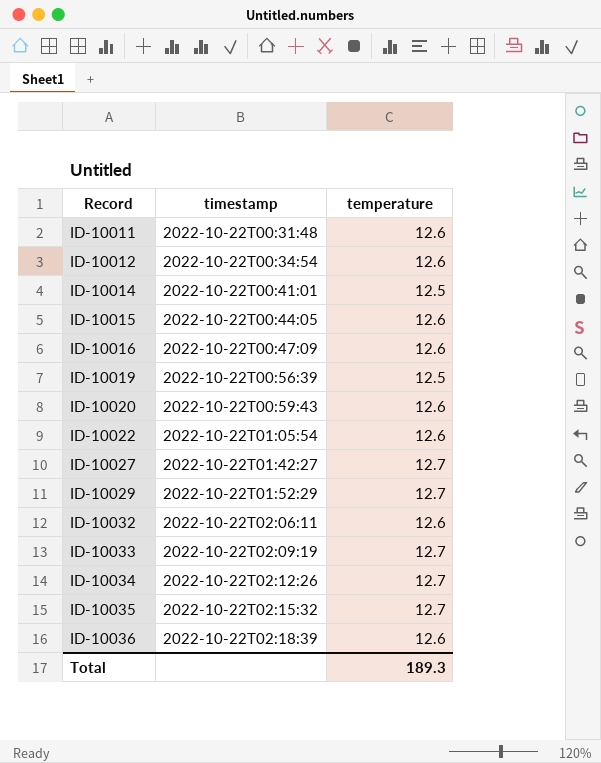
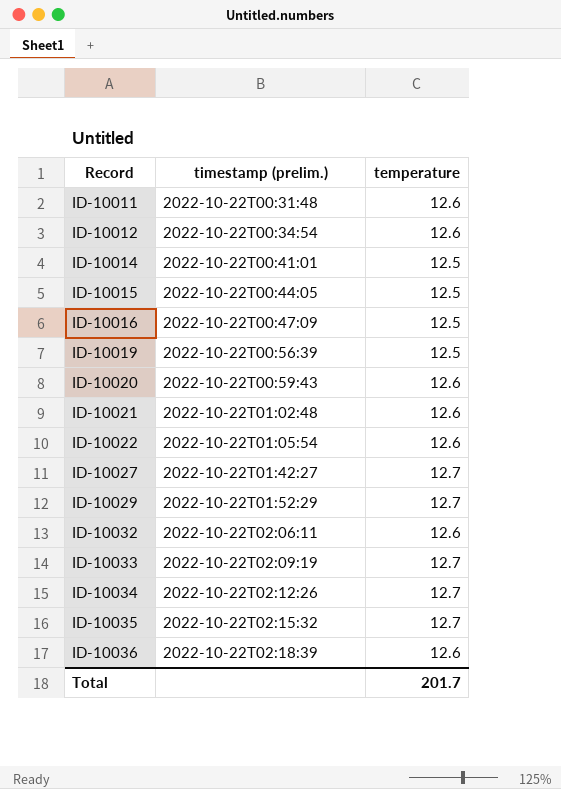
column name: timestamp -> timestamp (prelim.)
ID-10015 | temperature: 12.6 -> 12.5
ID-10016 | temperature: 12.6 -> 12.5
row ID-10021: none -> 2022-10-22T01:02:48 | 12.6
Total | temperature: 189.3 -> 201.7

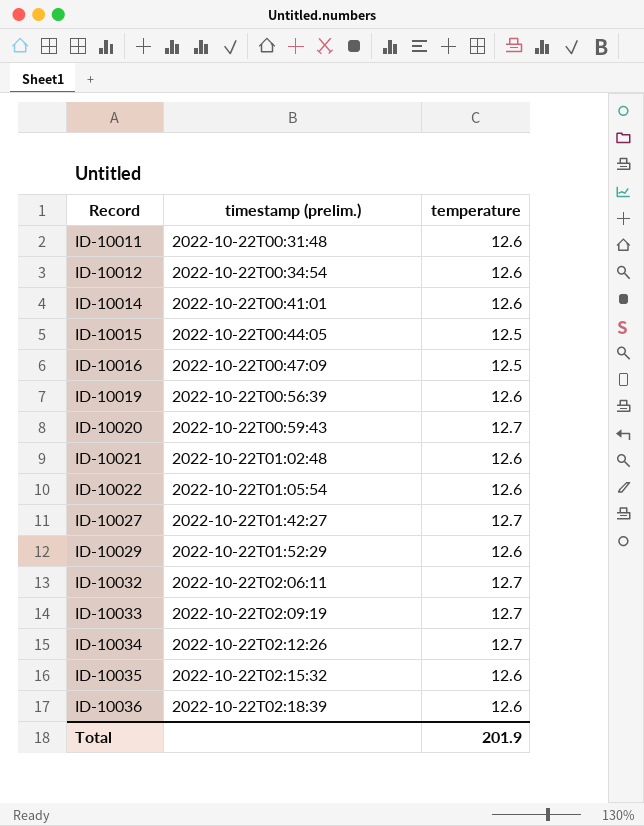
ID-10014 | temperature: 12.5 -> 12.6
ID-10019 | temperature: 12.5 -> 12.6
ID-10020 | temperature: 12.6 -> 12.7
ID-10029 | temperature: 12.7 -> 12.6
ID-10032 | temperature: 12.6 -> 12.7
ID-10035 | temperature: 12.7 -> 12.6
Total | temperature: 201.7 -> 201.9

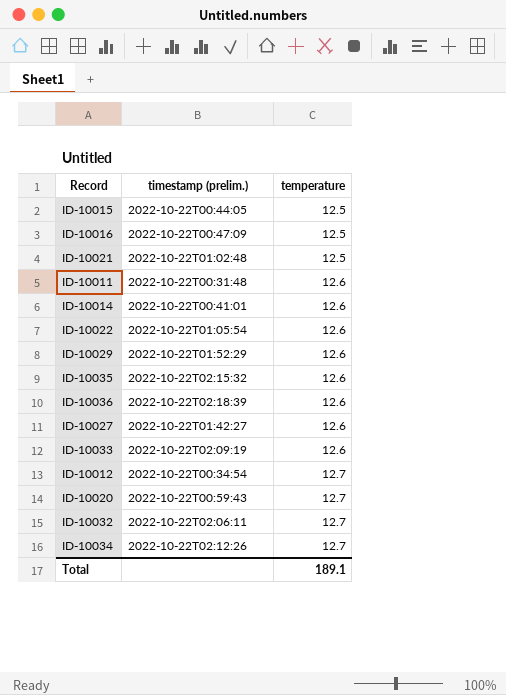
row order: Record ascending -> temperature ascending
row ID-10019: 2022-10-22T00:56:39 | 12.6 -> none
ID-10021 | temperature: 12.6 -> 12.5
ID-10027 | temperature: 12.7 -> 12.6
ID-10033 | temperature: 12.7 -> 12.6
ID-10012 | temperature: 12.6 -> 12.7
Total | temperature: 201.9 -> 189.1

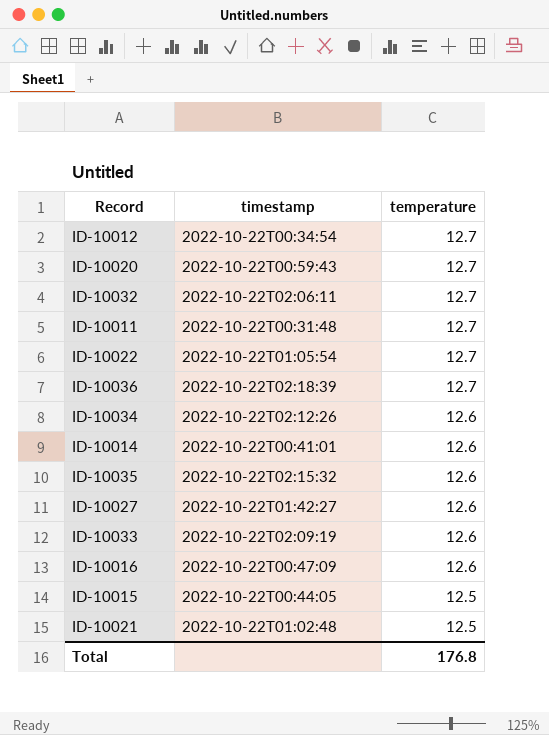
row order: temperature ascending -> temperature descending
column name: timestamp (prelim.) -> timestamp
row ID-10029: 2022-10-22T01:52:29 | 12.6 -> none
ID-10011 | temperature: 12.6 -> 12.7
ID-10022 | temperature: 12.6 -> 12.7
ID-10036 | temperature: 12.6 -> 12.7
ID-10034 | temperature: 12.7 -> 12.6
ID-10016 | temperature: 12.5 -> 12.6
Total | temperature: 189.1 -> 176.8

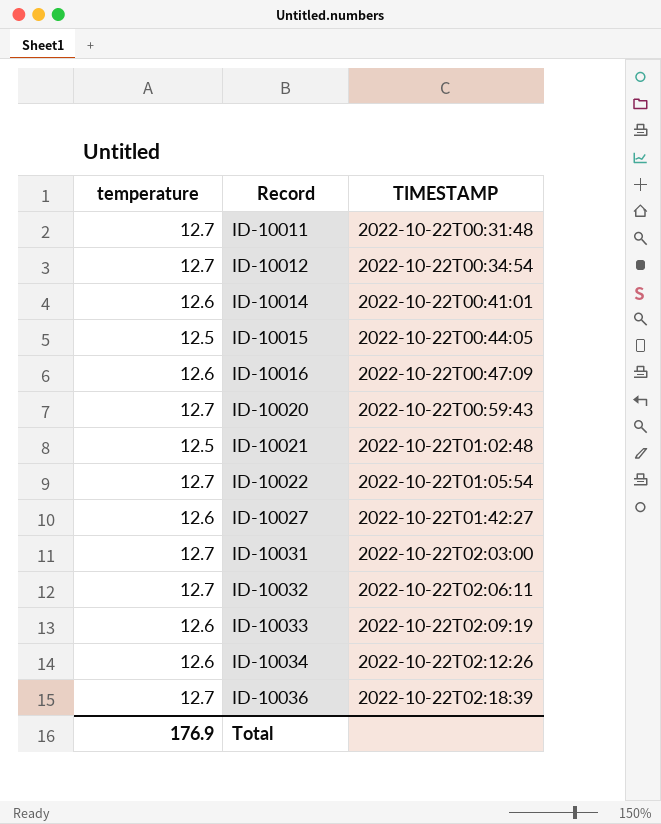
row order: temperature descending -> Record ascending
column temperature | position: 3 -> 1
column name: timestamp -> TIMESTAMP
row ID-10035: 2022-10-22T02:15:32 | 12.6 -> none
row ID-10031: none -> 12.7 | 2022-10-22T02:03:00
Total | temperature: 176.8 -> 176.9

